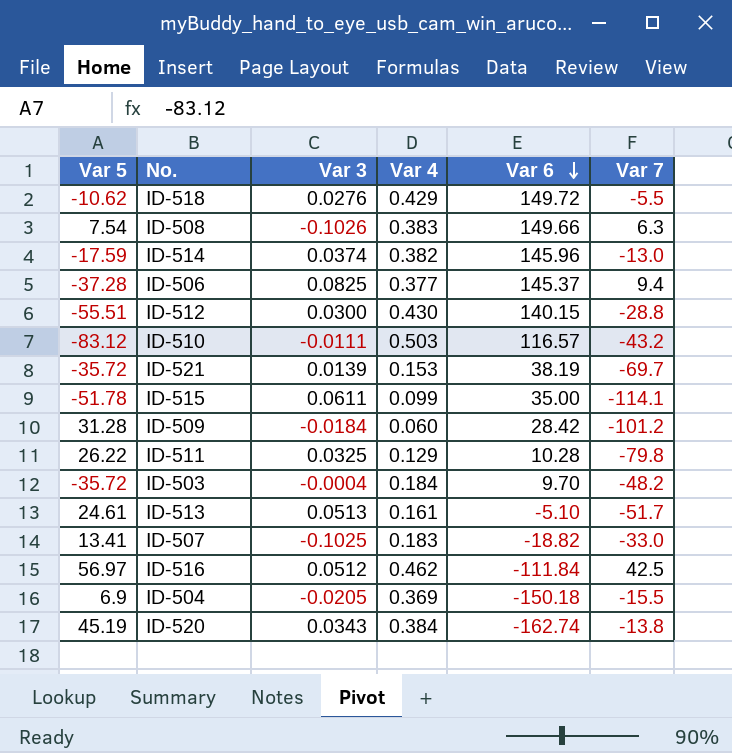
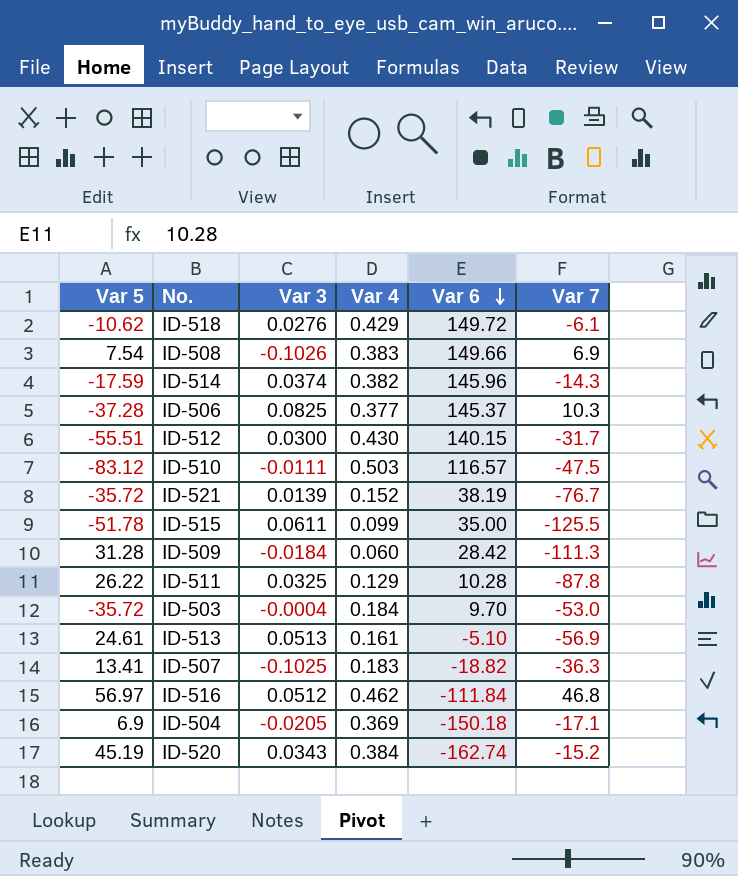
ID-518 | Var 7: -5.5 -> -6.1
ID-508 | Var 7: 6.3 -> 6.9
ID-514 | Var 7: -13.0 -> -14.3
ID-506 | Var 7: 9.4 -> 10.3
ID-512 | Var 7: -28.8 -> -31.7
ID-510 | Var 7: -43.2 -> -47.5
ID-521 | Var 4: 0.153 -> 0.152
ID-521 | Var 7: -69.7 -> -76.7
ID-515 | Var 7: -114.1 -> -125.5
ID-509 | Var 7: -101.2 -> -111.3
ID-511 | Var 7: -79.8 -> -87.8
ID-503 | Var 7: -48.2 -> -53.0
ID-513 | Var 7: -51.7 -> -56.9
ID-507 | Var 7: -33.0 -> -36.3
ID-516 | Var 7: 42.5 -> 46.8
ID-504 | Var 7: -15.5 -> -17.1
ID-520 | Var 7: -13.8 -> -15.2

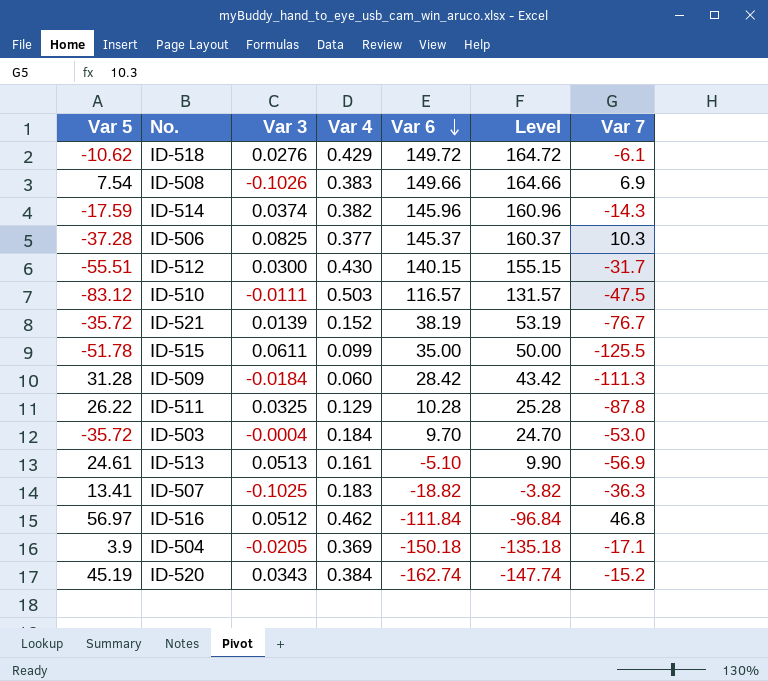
column Level | formula: none -> [Var 6] + 15
ID-504 | Var 5: 6.9 -> 3.9

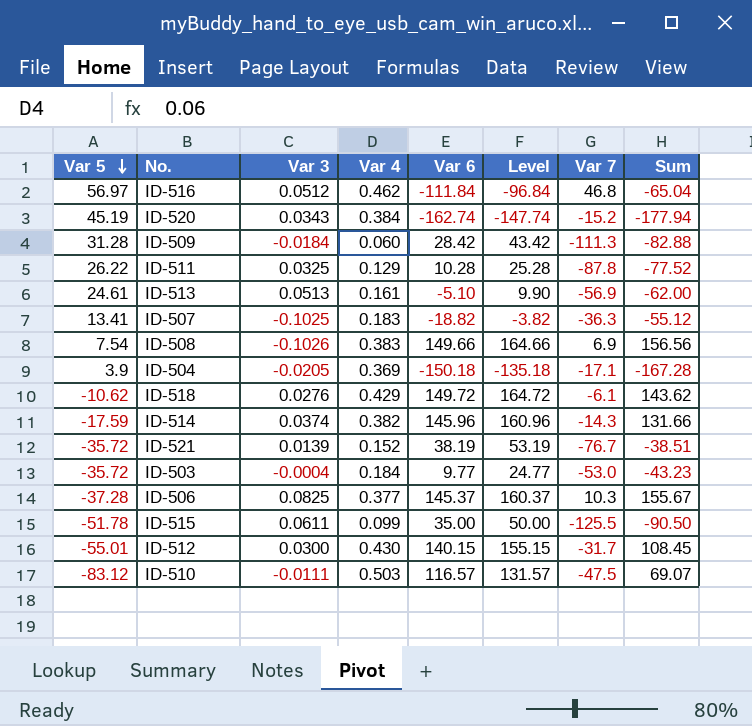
row order: Var 6 descending -> Var 5 descending
column Sum | formula: none -> [Var 6] + [Var 7]
ID-503 | Var 6: 9.70 -> 9.77
ID-503 | Level: 24.70 -> 24.77
ID-512 | Var 5: -55.51 -> -55.01

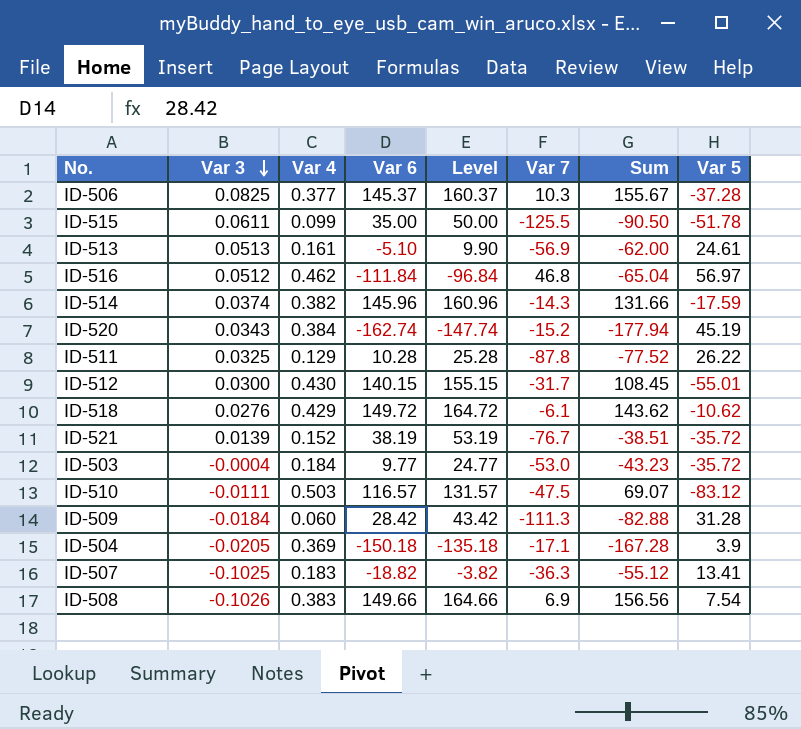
row order: Var 5 descending -> Var 3 descending
column Var 5 | position: 1 -> 8

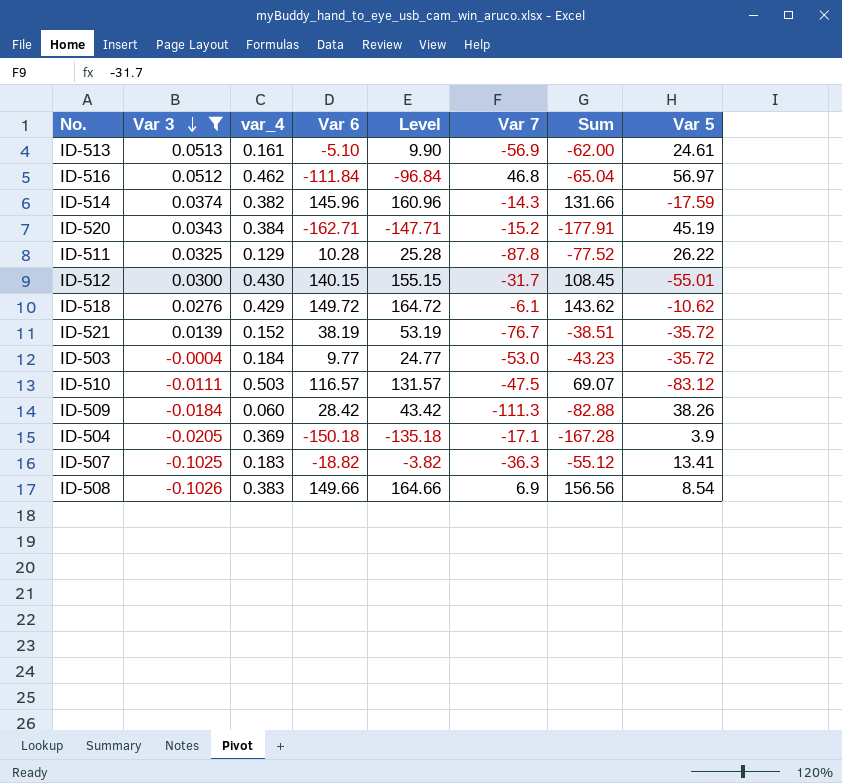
filter: none -> Var 3 <= 0.0513
column name: Var 4 -> var_4
ID-520 | Var 6: -162.74 -> -162.71
ID-520 | Level: -147.74 -> -147.71
ID-520 | Sum: -177.94 -> -177.91
ID-509 | Var 5: 31.28 -> 38.26
ID-508 | Var 5: 7.54 -> 8.54

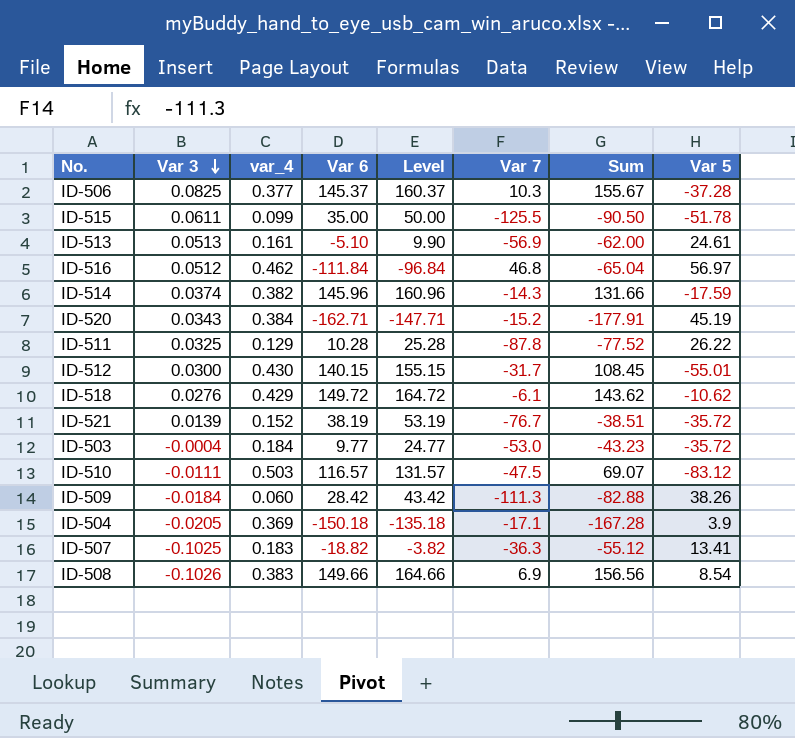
filter: Var 3 <= 0.0513 -> none

